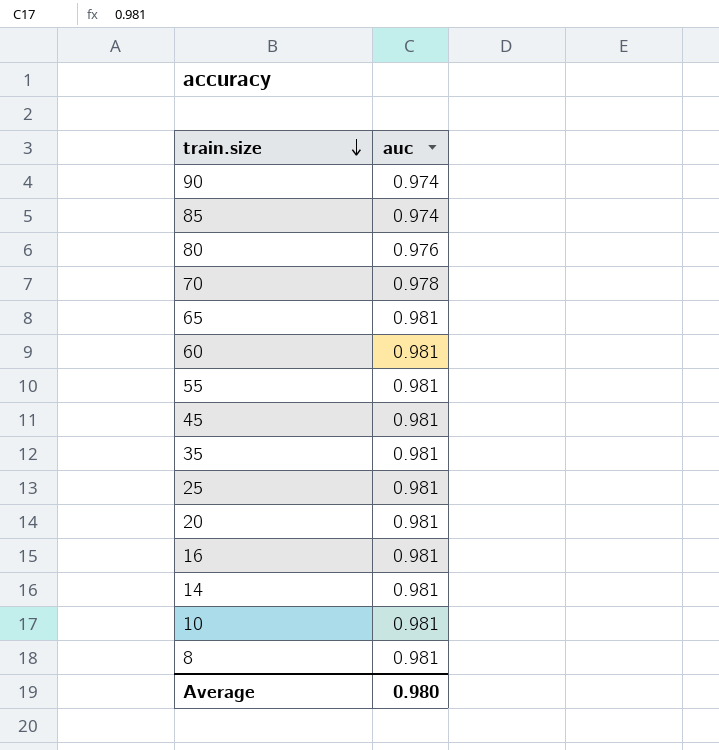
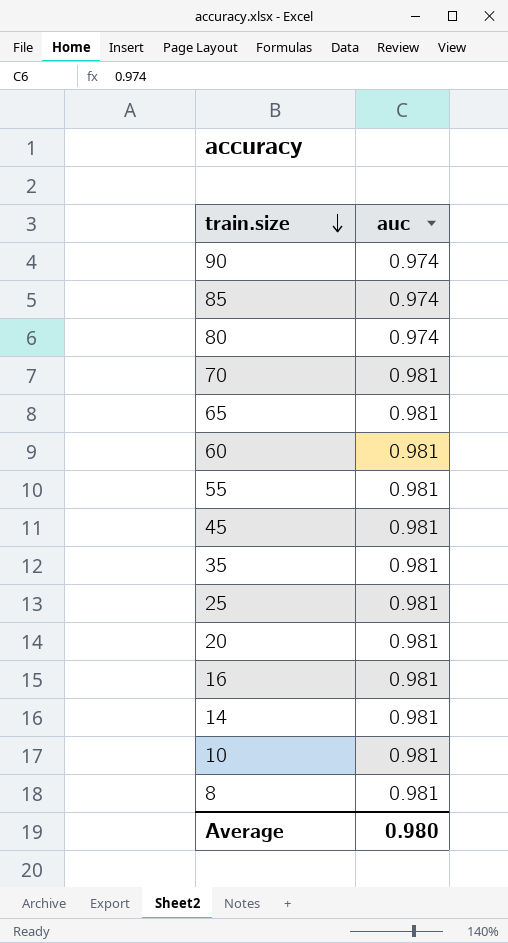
80 | auc: 0.976 -> 0.974
70 | auc: 0.978 -> 0.981

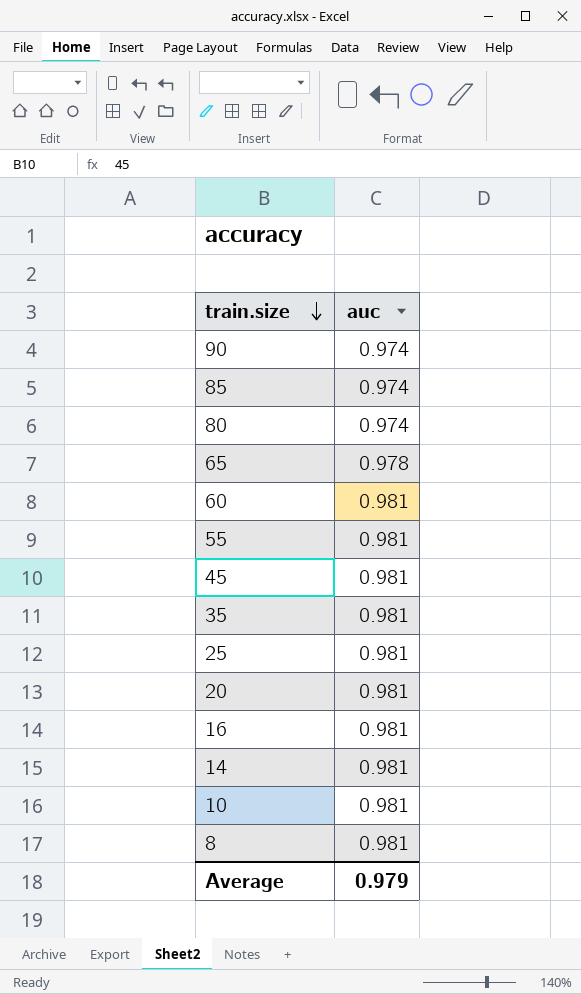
row 70: 0.981 -> none
65 | auc: 0.981 -> 0.978
Average | auc: 0.980 -> 0.979

